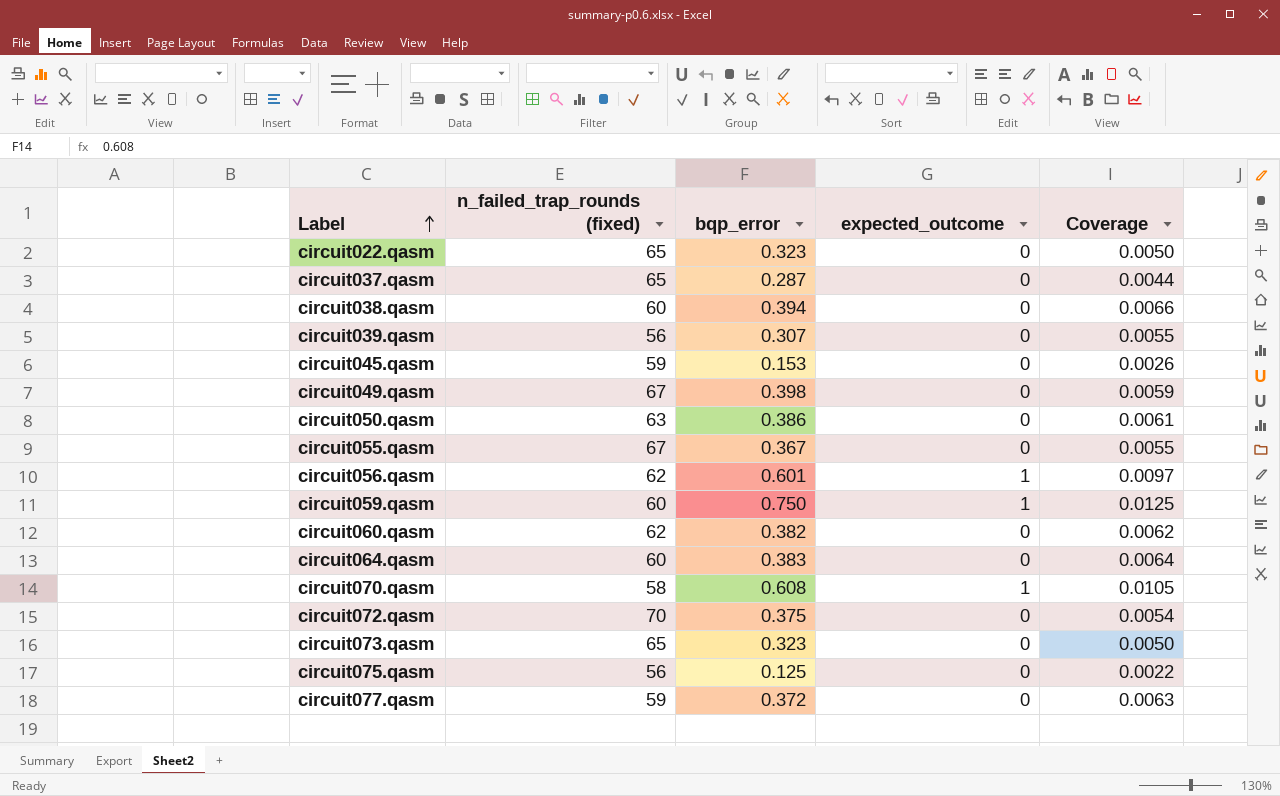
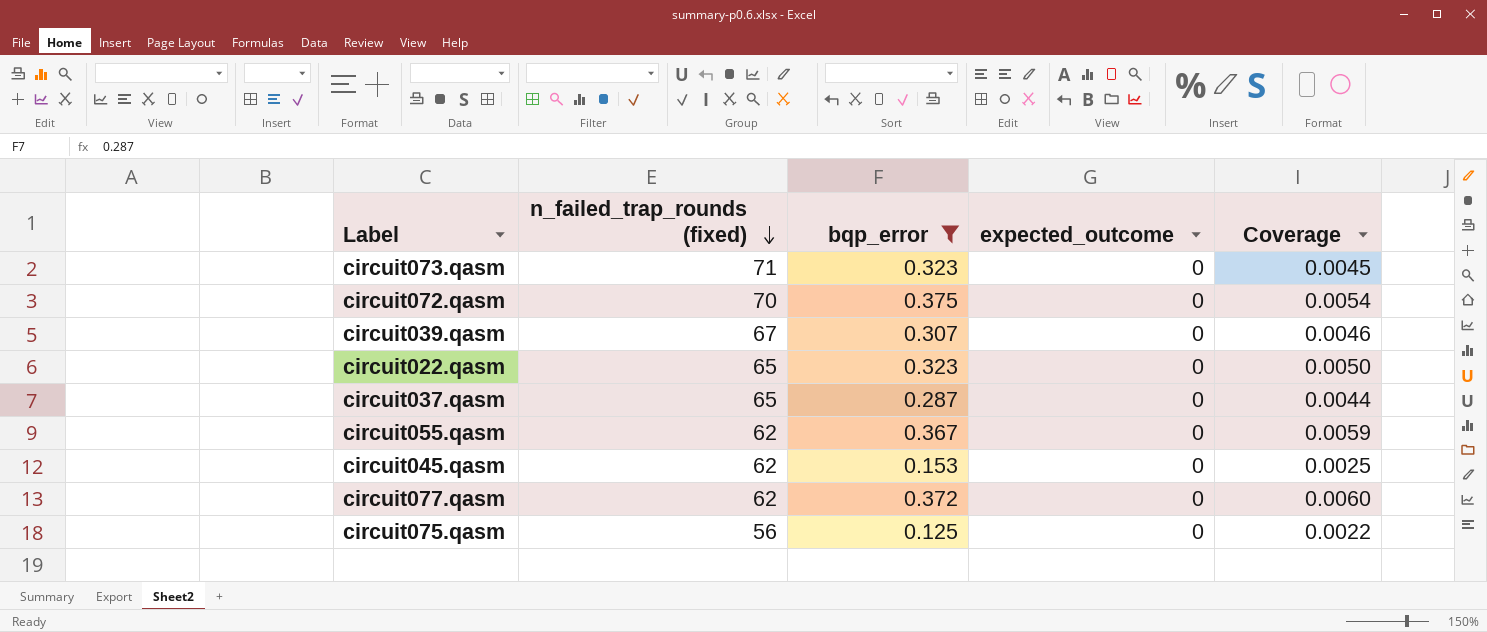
filter: none -> bqp_error <= 0.375
row order: Label ascending -> n_failed_trap_rounds (fixed) descending
circuit073.qasm | n_failed_trap_rounds (fixed): 65 -> 71
circuit073.qasm | Coverage: 0.0050 -> 0.0045
circuit039.qasm | n_failed_trap_rounds (fixed): 56 -> 67
circuit039.qasm | Coverage: 0.0055 -> 0.0046
circuit055.qasm | n_failed_trap_rounds (fixed): 67 -> 62
circuit055.qasm | Coverage: 0.0055 -> 0.0059
circuit045.qasm | n_failed_trap_rounds (fixed): 59 -> 62
circuit045.qasm | Coverage: 0.0026 -> 0.0025
circuit077.qasm | n_failed_trap_rounds (fixed): 59 -> 62
circuit077.qasm | Coverage: 0.0063 -> 0.0060

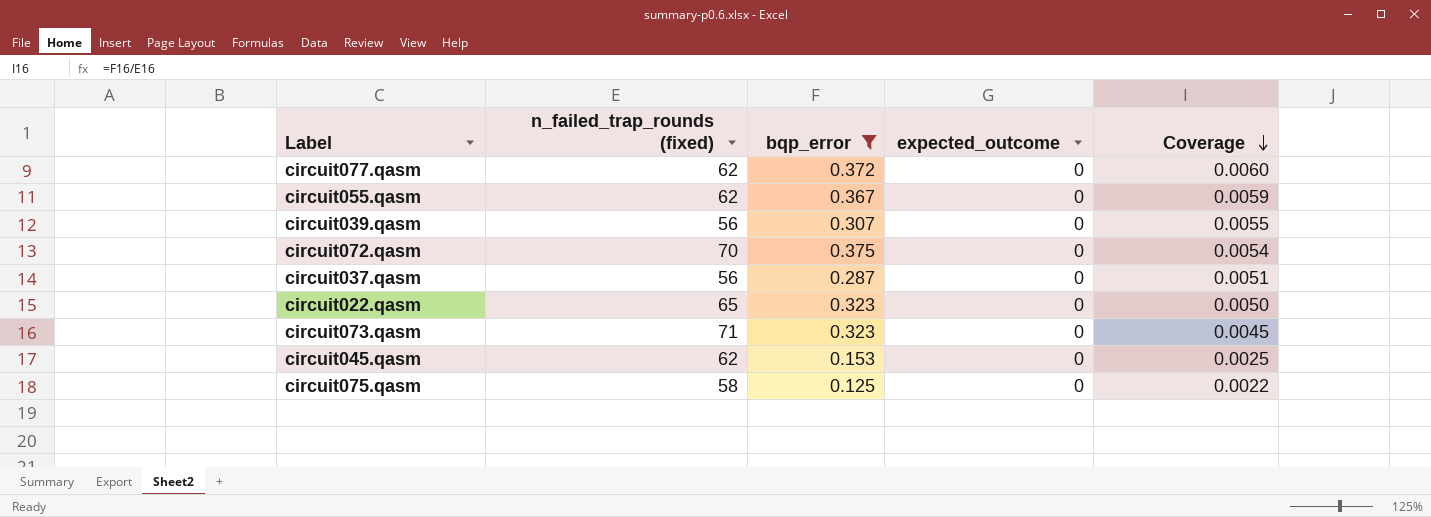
row order: n_failed_trap_rounds (fixed) descending -> Coverage descending
circuit039.qasm | n_failed_trap_rounds (fixed): 67 -> 56
circuit039.qasm | Coverage: 0.0046 -> 0.0055
circuit037.qasm | n_failed_trap_rounds (fixed): 65 -> 56
circuit037.qasm | Coverage: 0.0044 -> 0.0051
circuit075.qasm | n_failed_trap_rounds (fixed): 56 -> 58

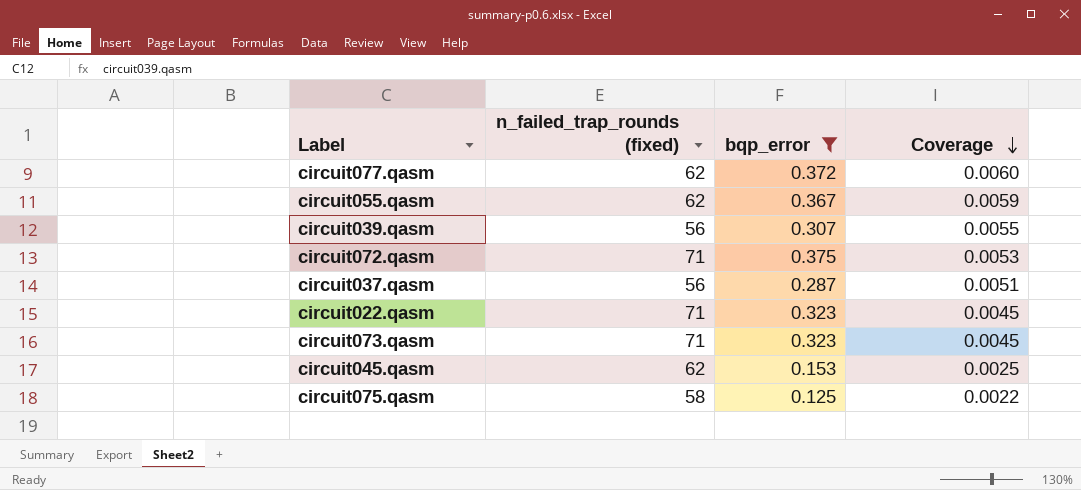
column expected_outcome | position: 4 -> none
circuit072.qasm | n_failed_trap_rounds (fixed): 70 -> 71
circuit072.qasm | Coverage: 0.0054 -> 0.0053
circuit022.qasm | n_failed_trap_rounds (fixed): 65 -> 71
circuit022.qasm | Coverage: 0.0050 -> 0.0045

